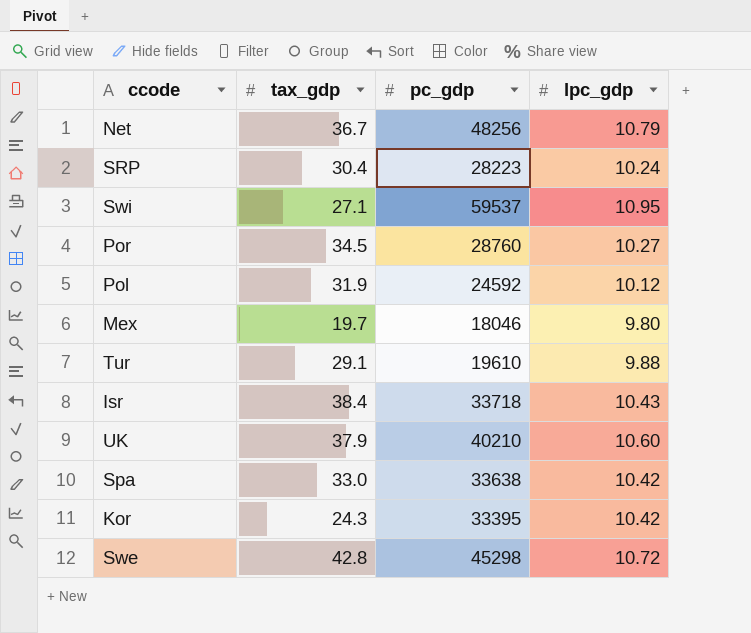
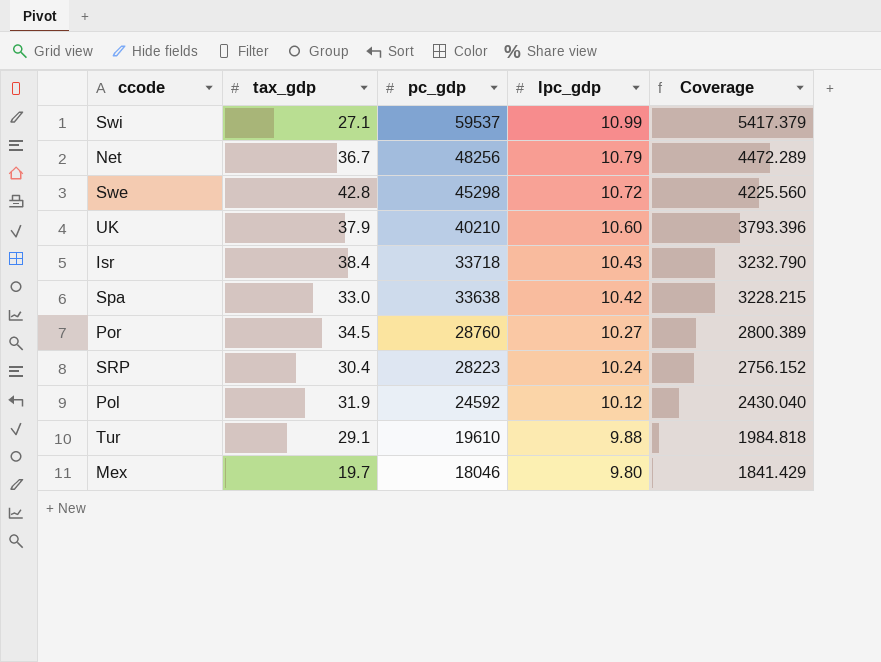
row order: none -> pc_gdp descending
column Coverage | formula: none -> [pc_gdp] / [lpc_gdp]
row Kor: 24.3 | 33395 | 10.42 -> none
Swi | lpc_gdp: 10.95 -> 10.99

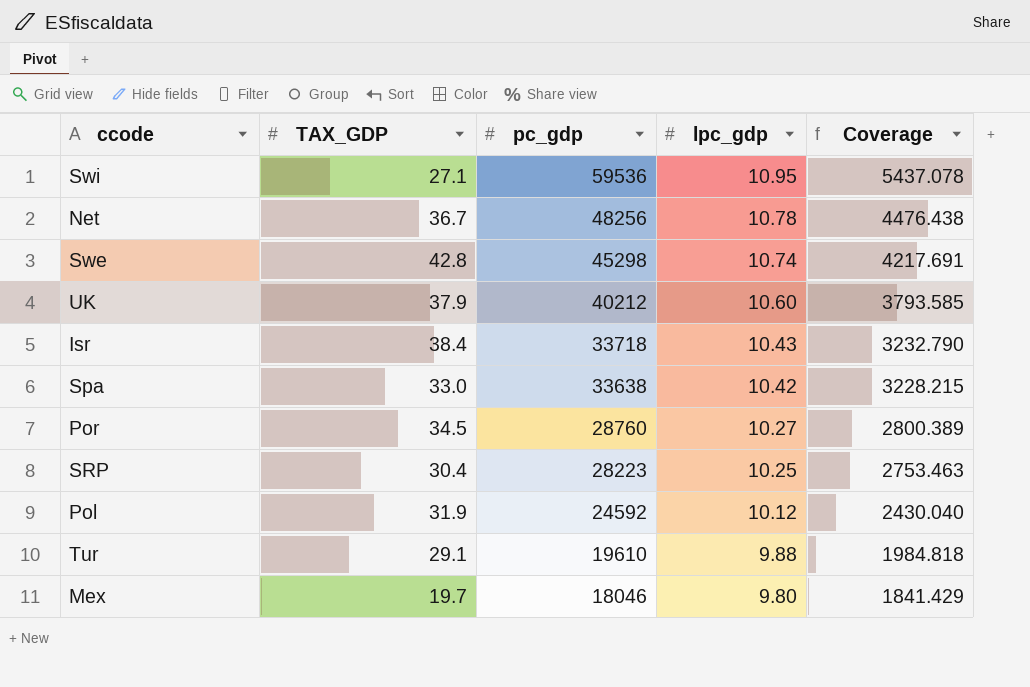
column name: tax_gdp -> TAX_GDP
Swi | pc_gdp: 59537 -> 59536
Swi | lpc_gdp: 10.99 -> 10.95
Swi | Coverage: 5417.379 -> 5437.078
Net | lpc_gdp: 10.79 -> 10.78
Net | Coverage: 4472.289 -> 4476.438
Swe | lpc_gdp: 10.72 -> 10.74
Swe | Coverage: 4225.560 -> 4217.691
UK | pc_gdp: 40210 -> 40212
UK | Coverage: 3793.396 -> 3793.585
SRP | lpc_gdp: 10.24 -> 10.25
SRP | Coverage: 2756.152 -> 2753.463

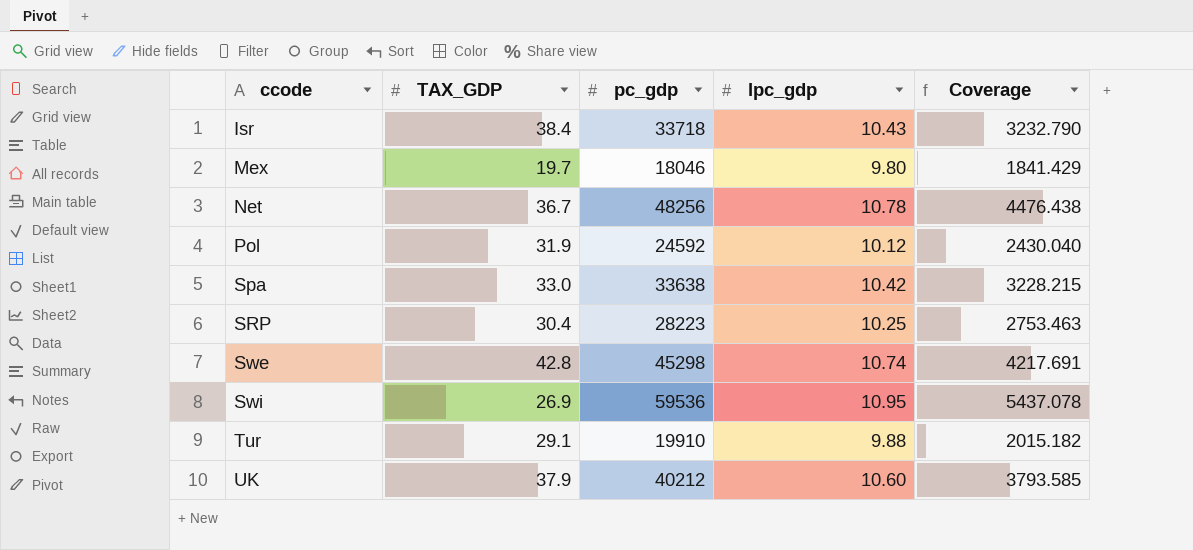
row order: pc_gdp descending -> ccode ascending
row Por: 34.5 | 28760 | 10.27 | 2800.389 -> none
Swi | TAX_GDP: 27.1 -> 26.9
Tur | pc_gdp: 19610 -> 19910
Tur | Coverage: 1984.818 -> 2015.182

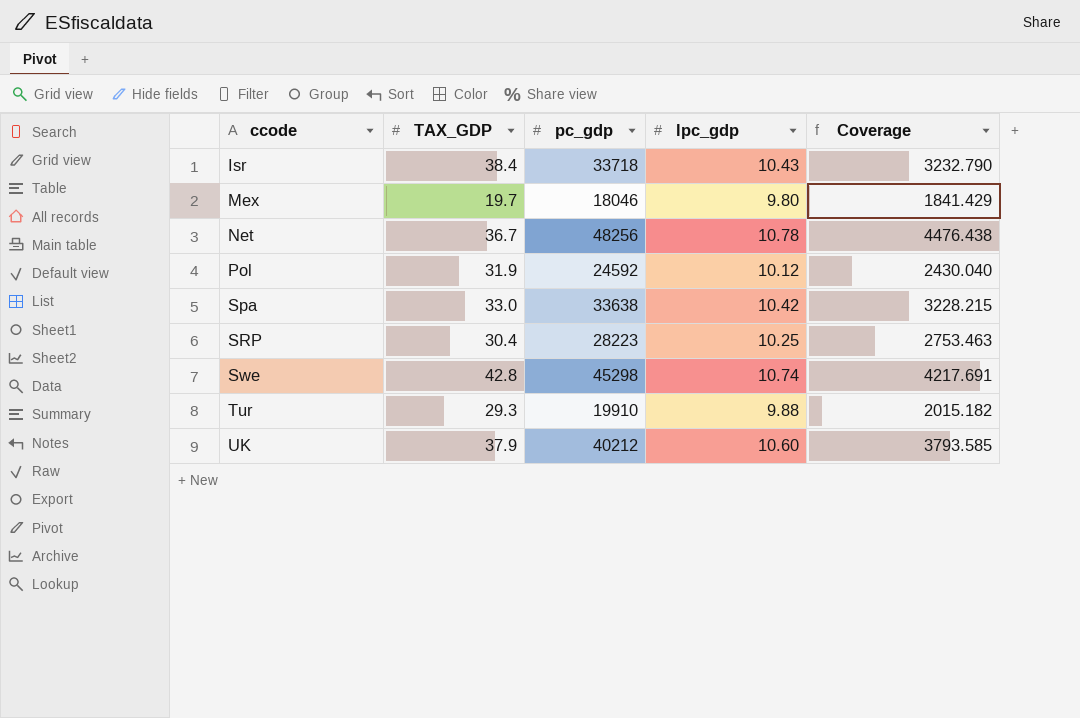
row Swi: 26.9 | 59536 | 10.95 | 5437.078 -> none
Tur | TAX_GDP: 29.1 -> 29.3

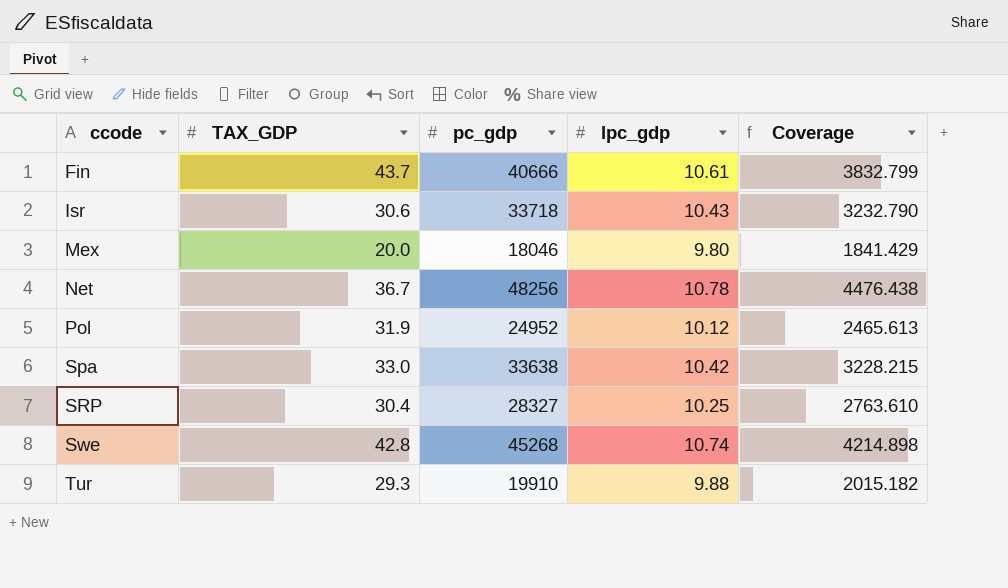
row UK: 37.9 | 40212 | 10.60 | 3793.585 -> none
row Fin: none -> 43.7 | 40666 | 10.61 | 3832.799
Isr | TAX_GDP: 38.4 -> 30.6
Mex | TAX_GDP: 19.7 -> 20.0
Pol | pc_gdp: 24592 -> 24952
Pol | Coverage: 2430.040 -> 2465.613
SRP | pc_gdp: 28223 -> 28327
SRP | Coverage: 2753.463 -> 2763.610
Swe | pc_gdp: 45298 -> 45268
Swe | Coverage: 4217.691 -> 4214.898

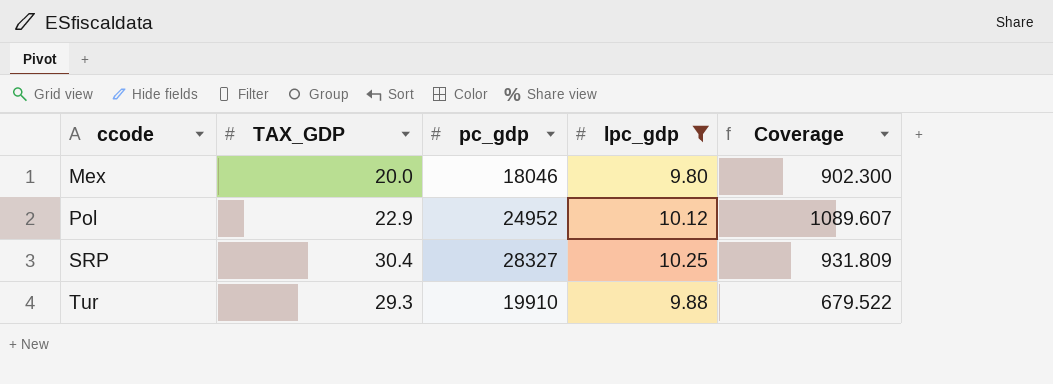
filter: none -> lpc_gdp <= 10.25
column Coverage | formula: [pc_gdp] / [lpc_gdp] -> [pc_gdp] / [TAX_GDP]
Pol | TAX_GDP: 31.9 -> 22.9

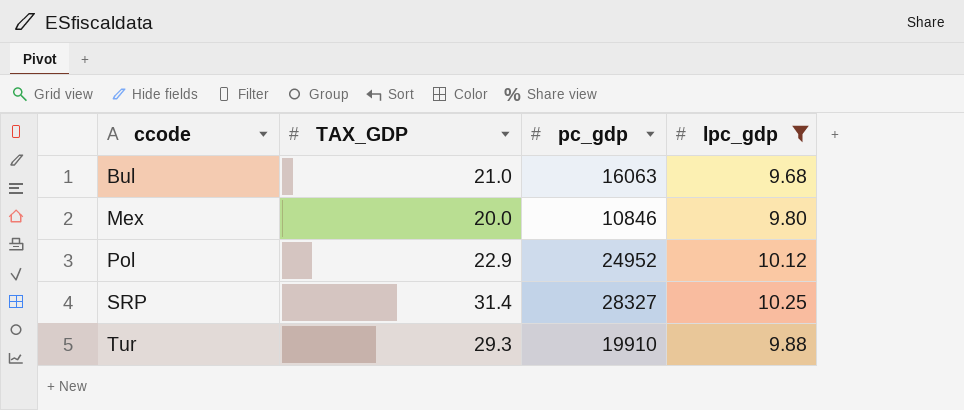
column Coverage | formula: [pc_gdp] / [TAX_GDP] -> none
row Bul: none -> 21.0 | 16063 | 9.68
Mex | pc_gdp: 18046 -> 10846
SRP | TAX_GDP: 30.4 -> 31.4

